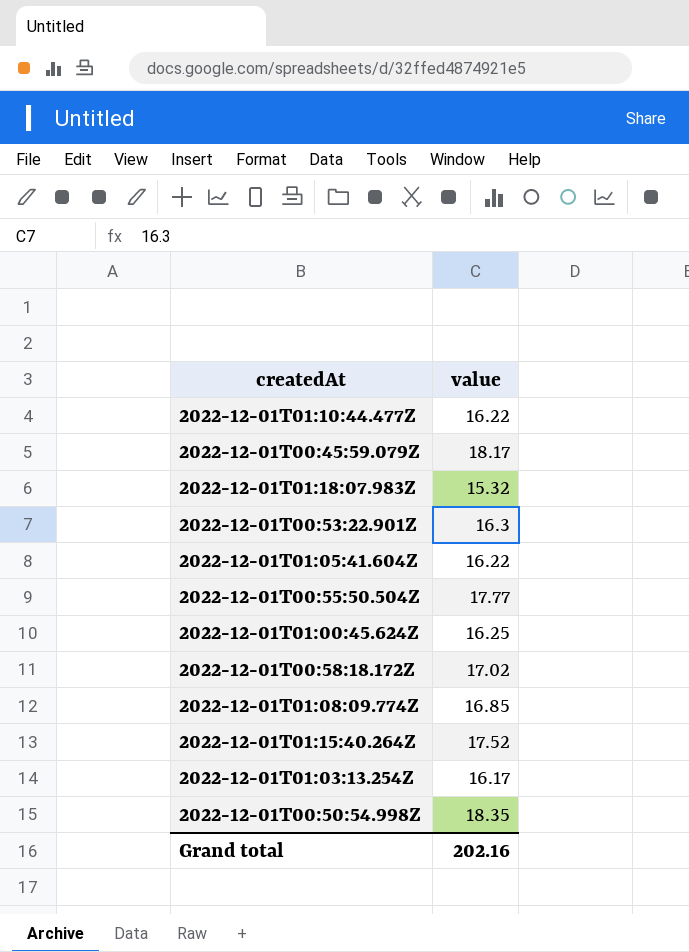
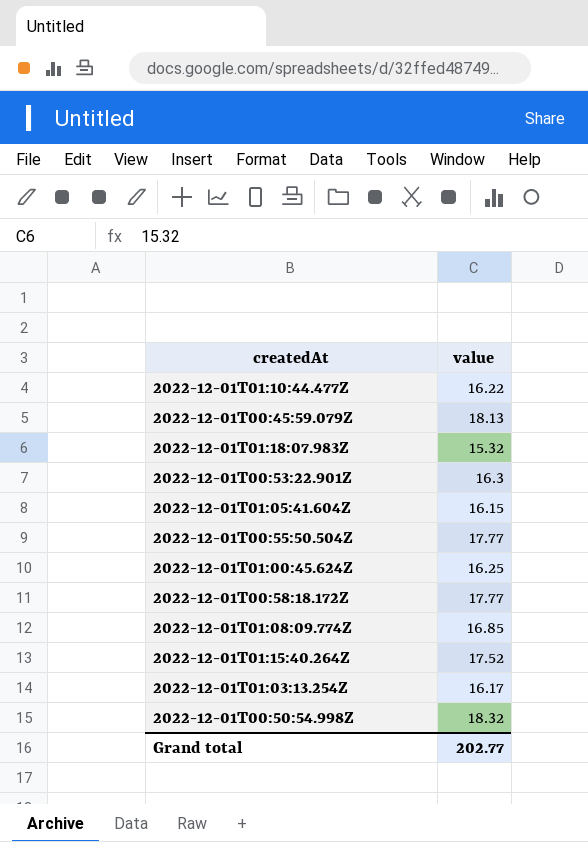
2022-12-01T00:45:59.079Z | value: 18.17 -> 18.13
2022-12-01T01:05:41.604Z | value: 16.22 -> 16.15
2022-12-01T00:58:18.172Z | value: 17.02 -> 17.77
2022-12-01T00:50:54.998Z | value: 18.35 -> 18.32
Grand total | value: 202.16 -> 202.77

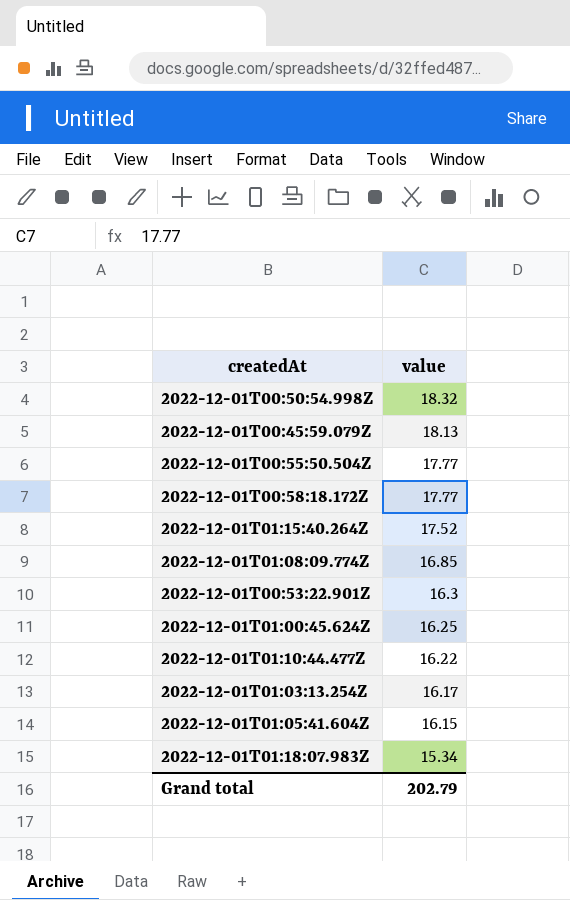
row order: none -> value descending
2022-12-01T01:18:07.983Z | value: 15.32 -> 15.34
Grand total | value: 202.77 -> 202.79

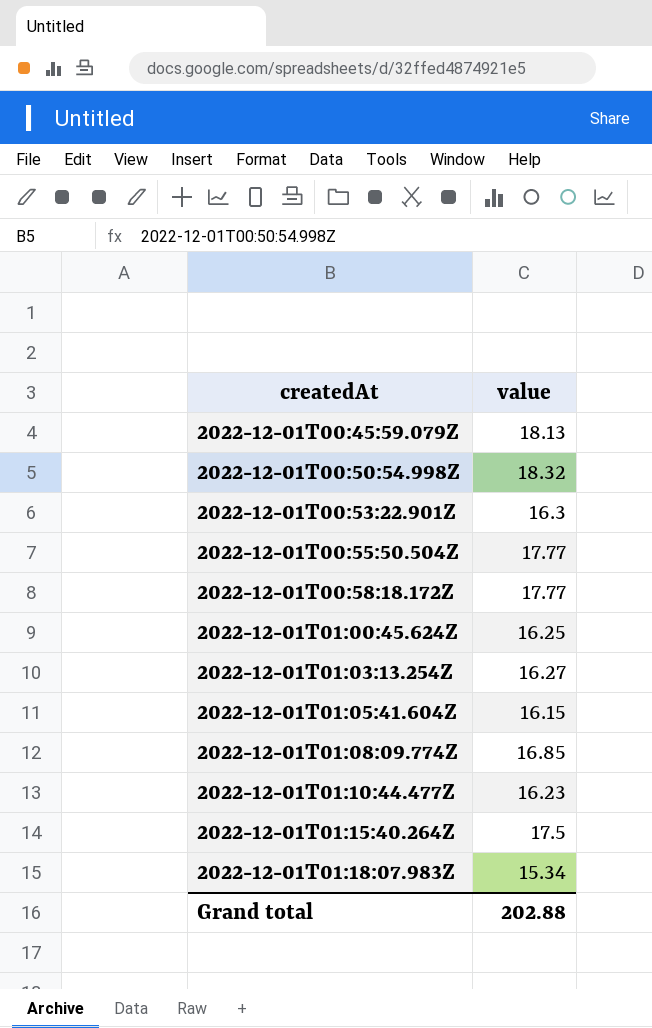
row order: value descending -> createdAt ascending
2022-12-01T01:03:13.254Z | value: 16.17 -> 16.27
2022-12-01T01:10:44.477Z | value: 16.22 -> 16.23
2022-12-01T01:15:40.264Z | value: 17.52 -> 17.5
Grand total | value: 202.79 -> 202.88

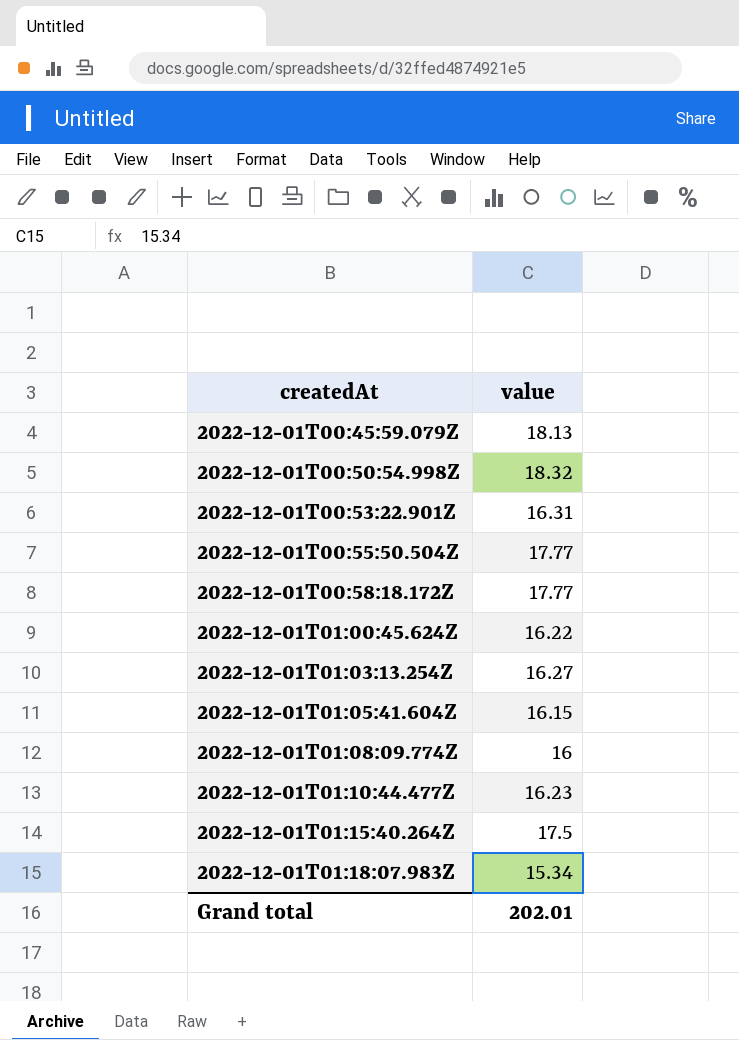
2022-12-01T00:53:22.901Z | value: 16.3 -> 16.31
2022-12-01T01:00:45.624Z | value: 16.25 -> 16.22
2022-12-01T01:08:09.774Z | value: 16.85 -> 16
Grand total | value: 202.88 -> 202.01

